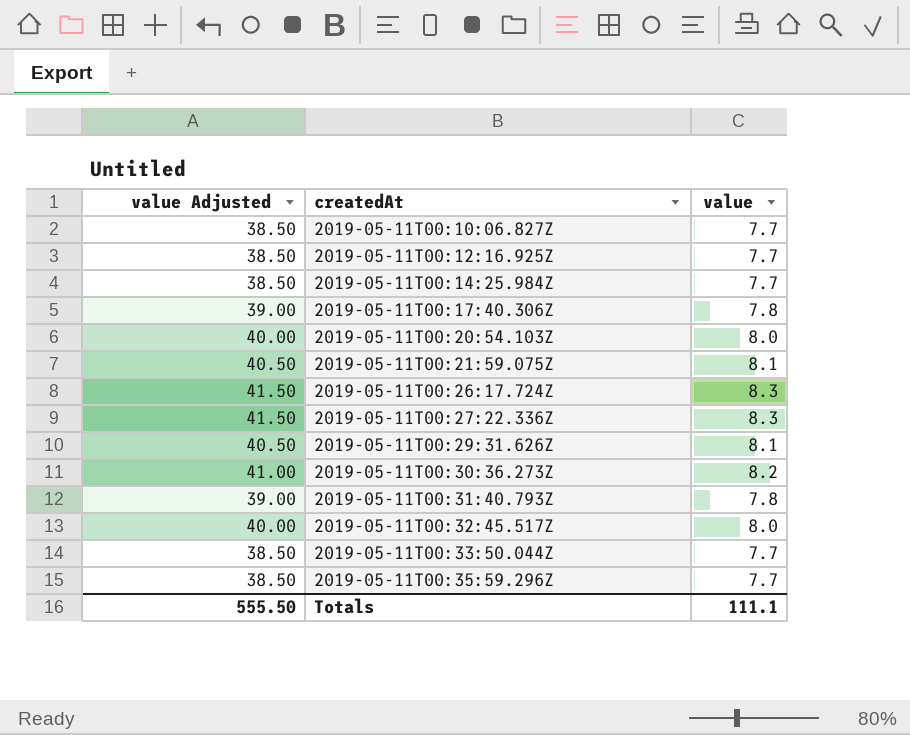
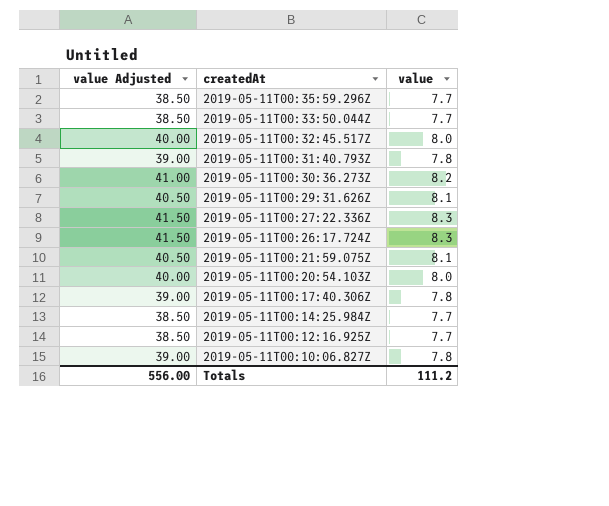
row order: createdAt ascending -> createdAt descending
2019-05-11T00:10:06.827Z | value Adjusted: 38.50 -> 39.00
2019-05-11T00:10:06.827Z | value: 7.7 -> 7.8
Totals | value Adjusted: 555.50 -> 556.00
Totals | value: 111.1 -> 111.2

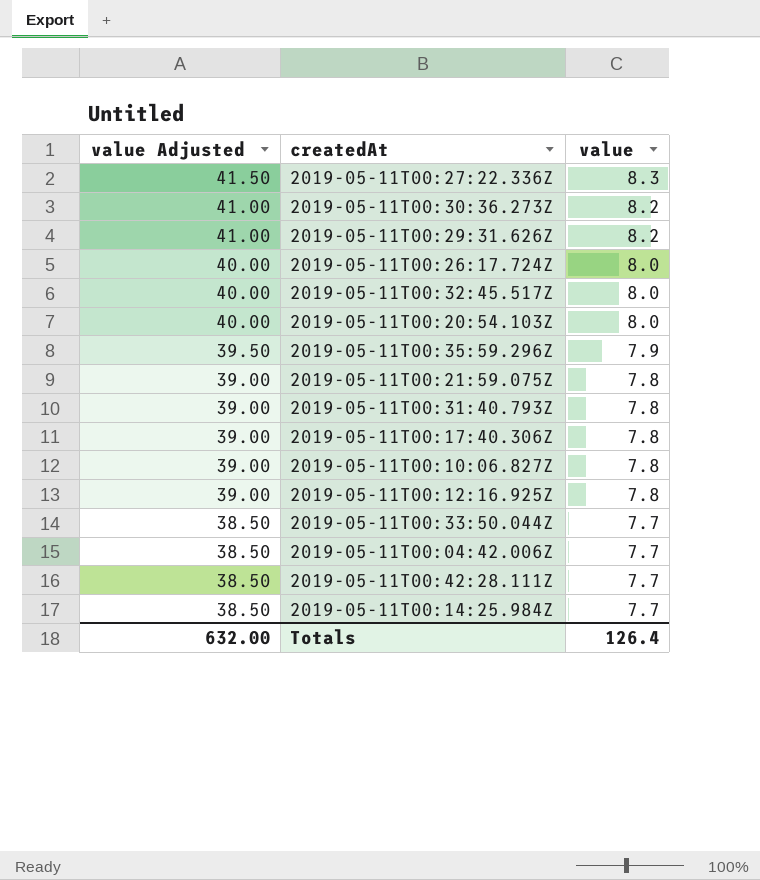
row order: createdAt descending -> value Adjusted descending
2019-05-11T00:29:31.626Z | value Adjusted: 40.50 -> 41.00
2019-05-11T00:29:31.626Z | value: 8.1 -> 8.2
2019-05-11T00:26:17.724Z | value Adjusted: 41.50 -> 40.00
2019-05-11T00:26:17.724Z | value: 8.3 -> 8.0
2019-05-11T00:35:59.296Z | value Adjusted: 38.50 -> 39.50
2019-05-11T00:35:59.296Z | value: 7.7 -> 7.9
2019-05-11T00:21:59.075Z | value Adjusted: 40.50 -> 39.00
2019-05-11T00:21:59.075Z | value: 8.1 -> 7.8
2019-05-11T00:12:16.925Z | value Adjusted: 38.50 -> 39.00
2019-05-11T00:12:16.925Z | value: 7.7 -> 7.8
row 2019-05-11T00:04:42.006Z: none -> 38.50 | 7.7
row 2019-05-11T00:42:28.111Z: none -> 38.50 | 7.7
Totals | value Adjusted: 556.00 -> 632.00
Totals | value: 111.2 -> 126.4

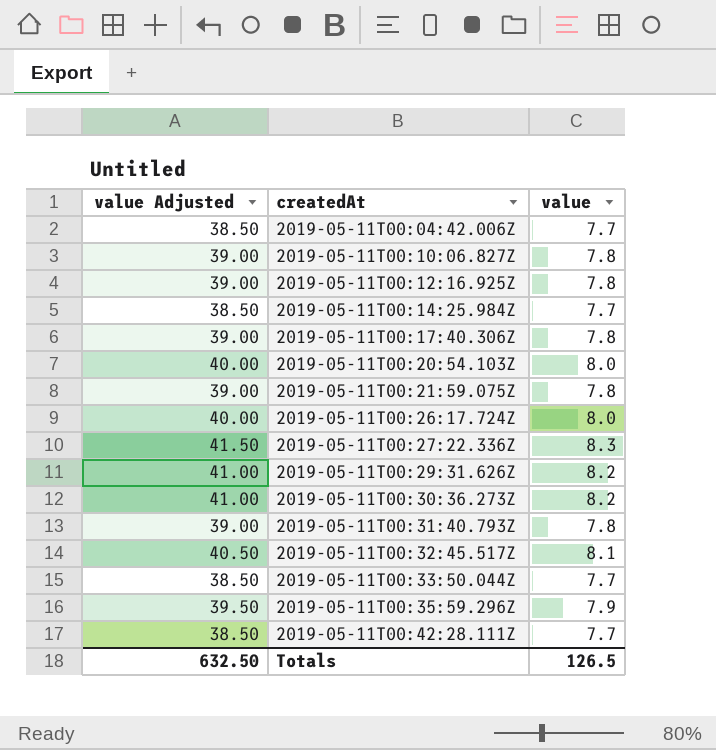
row order: value Adjusted descending -> createdAt ascending
2019-05-11T00:32:45.517Z | value Adjusted: 40.00 -> 40.50
2019-05-11T00:32:45.517Z | value: 8.0 -> 8.1
Totals | value Adjusted: 632.00 -> 632.50
Totals | value: 126.4 -> 126.5

